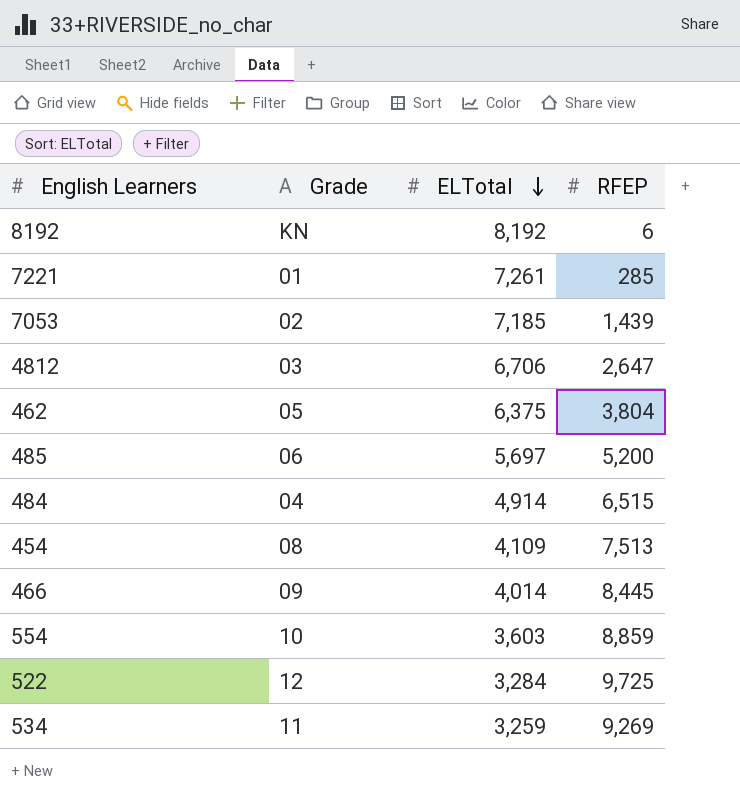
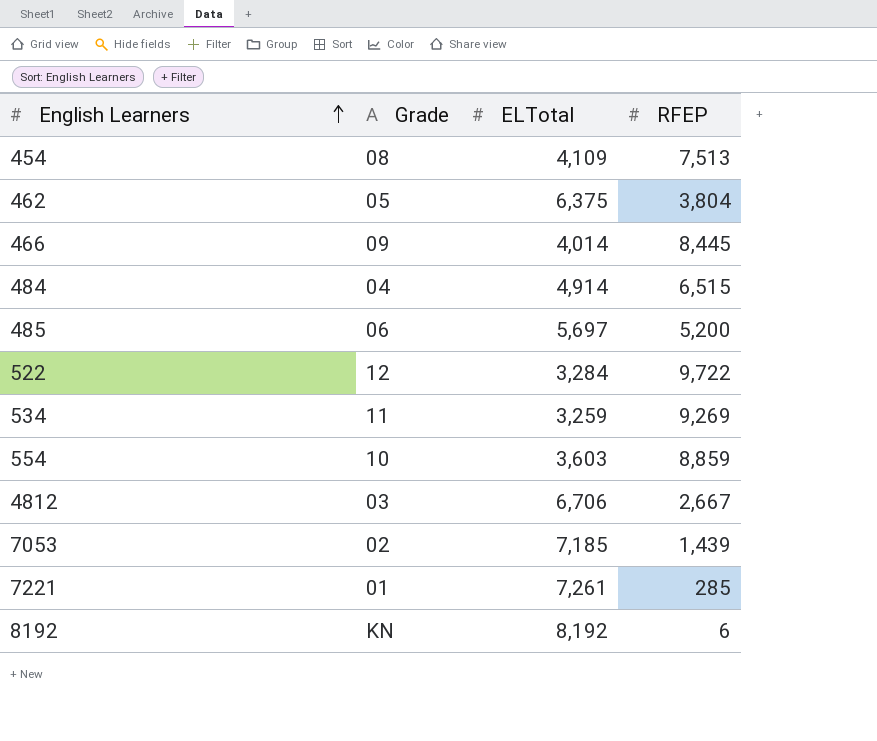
row order: ELTotal descending -> English Learners ascending
522 | RFEP: 9,725 -> 9,722
4812 | RFEP: 2,647 -> 2,667

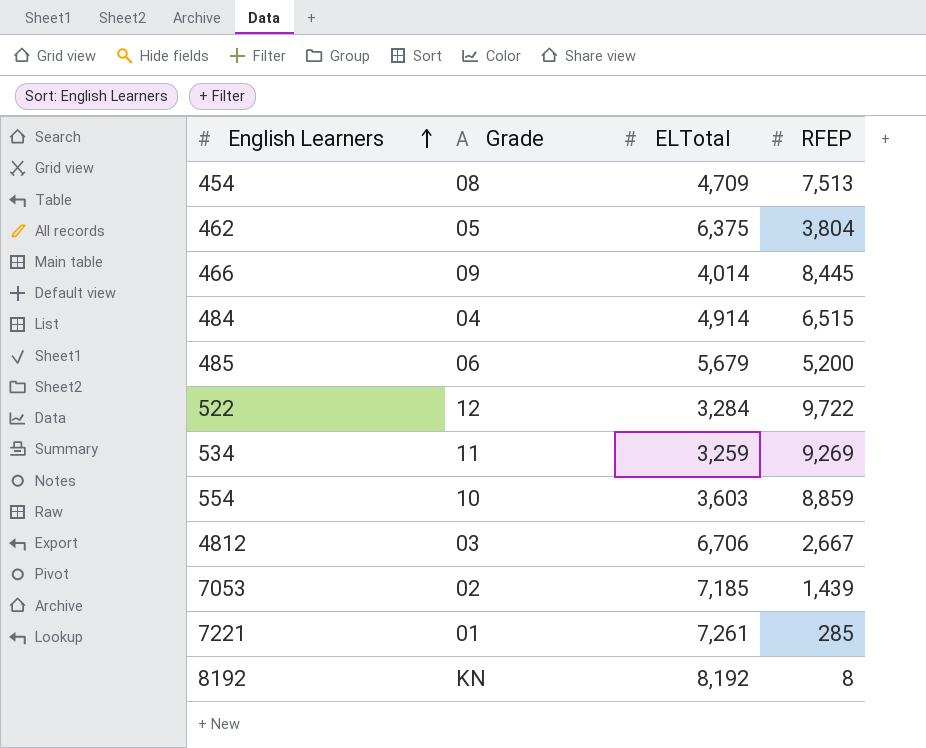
454 | ELTotal: 4,109 -> 4,709
485 | ELTotal: 5,697 -> 5,679
8192 | RFEP: 6 -> 8

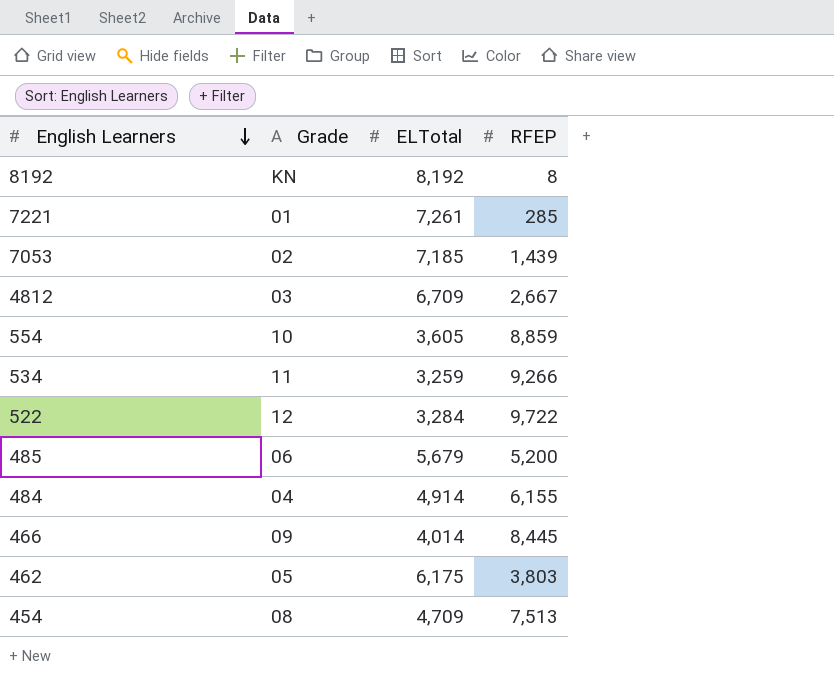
row order: English Learners ascending -> English Learners descending
4812 | ELTotal: 6,706 -> 6,709
554 | ELTotal: 3,603 -> 3,605
534 | RFEP: 9,269 -> 9,266
484 | RFEP: 6,515 -> 6,155
462 | ELTotal: 6,375 -> 6,175
462 | RFEP: 3,804 -> 3,803

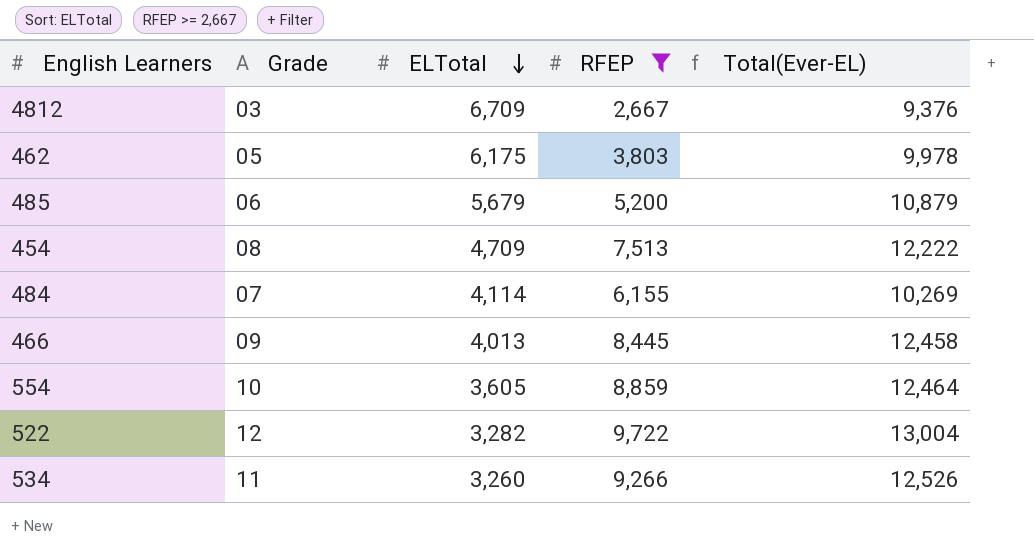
filter: none -> RFEP >= 2,667
row order: English Learners descending -> ELTotal descending
column Total(Ever-EL) | formula: none -> [ELTotal] + [RFEP]
484 | Grade: 04 -> 07
484 | ELTotal: 4,914 -> 4,114
466 | ELTotal: 4,014 -> 4,013
522 | ELTotal: 3,284 -> 3,282
534 | ELTotal: 3,259 -> 3,260

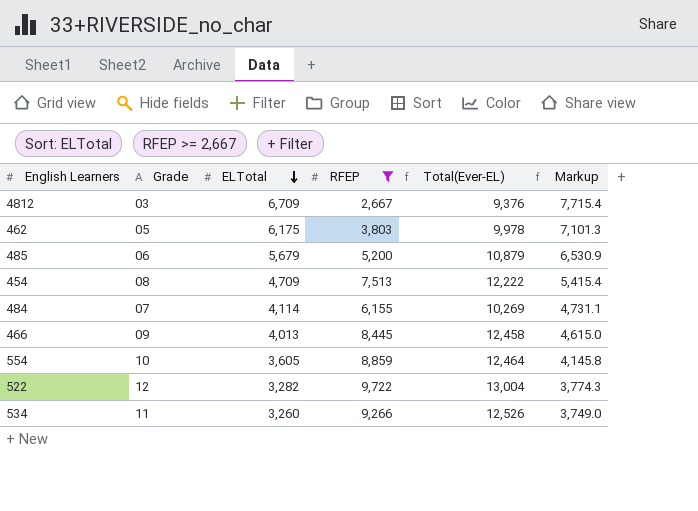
column Markup | formula: none -> [ELTotal] * 1.15

